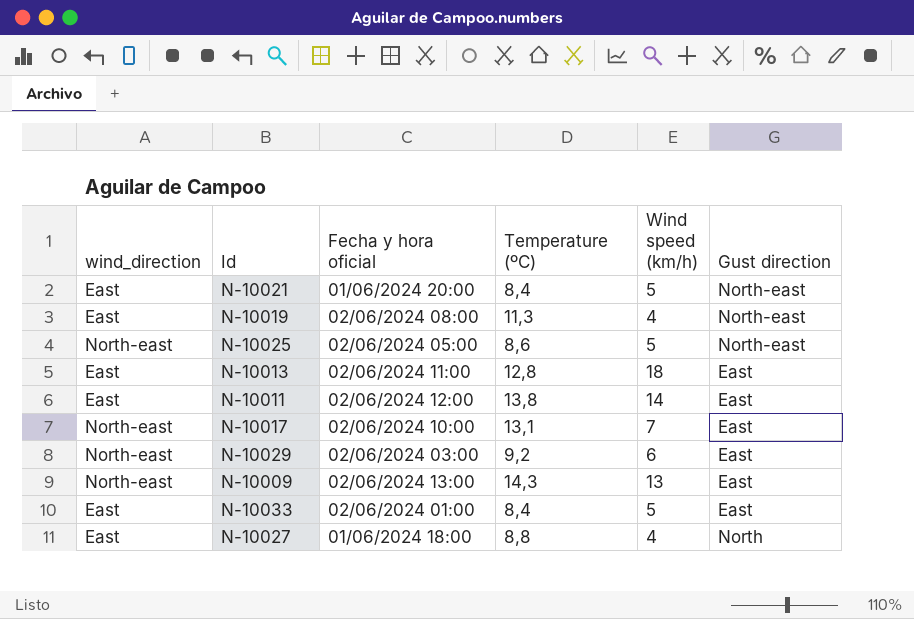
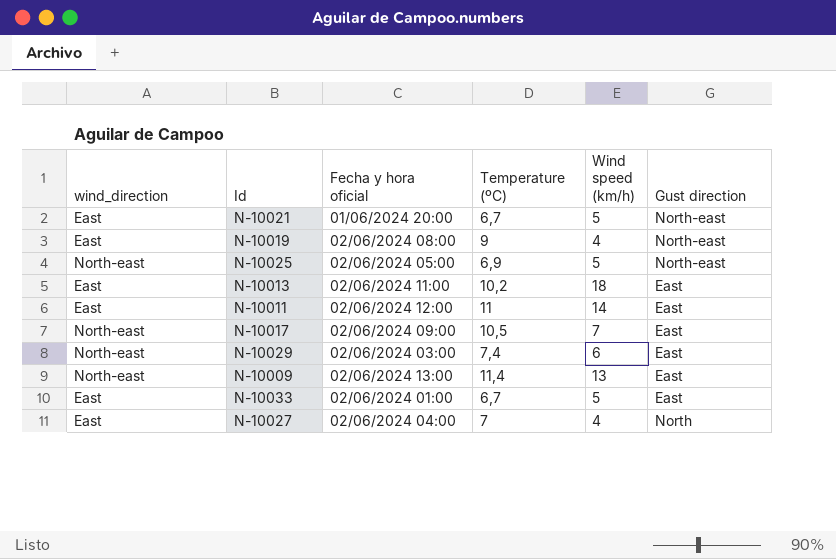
N-10021 | Temperature (ºC): 8,4 -> 6,7
N-10019 | Temperature (ºC): 11,3 -> 9
N-10025 | Temperature (ºC): 8,6 -> 6,9
N-10013 | Temperature (ºC): 12,8 -> 10,2
N-10011 | Temperature (ºC): 13,8 -> 11
N-10017 | Fecha y hora oficial: 02/06/2024 10:00 -> 02/06/2024 09:00
N-10017 | Temperature (ºC): 13,1 -> 10,5
N-10029 | Temperature (ºC): 9,2 -> 7,4
N-10009 | Temperature (ºC): 14,3 -> 11,4
N-10033 | Temperature (ºC): 8,4 -> 6,7
N-10027 | Fecha y hora oficial: 01/06/2024 18:00 -> 02/06/2024 04:00
N-10027 | Temperature (ºC): 8,8 -> 7

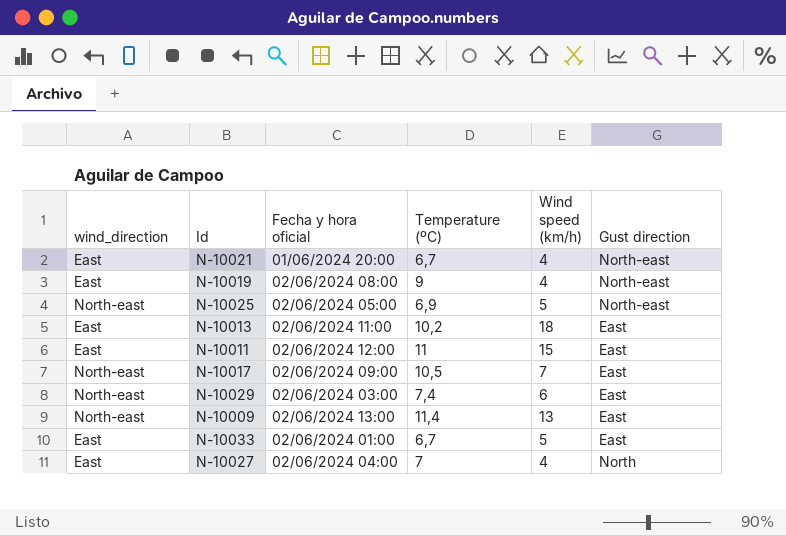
N-10021 | Wind speed (km/h): 5 -> 4
N-10011 | Wind speed (km/h): 14 -> 15

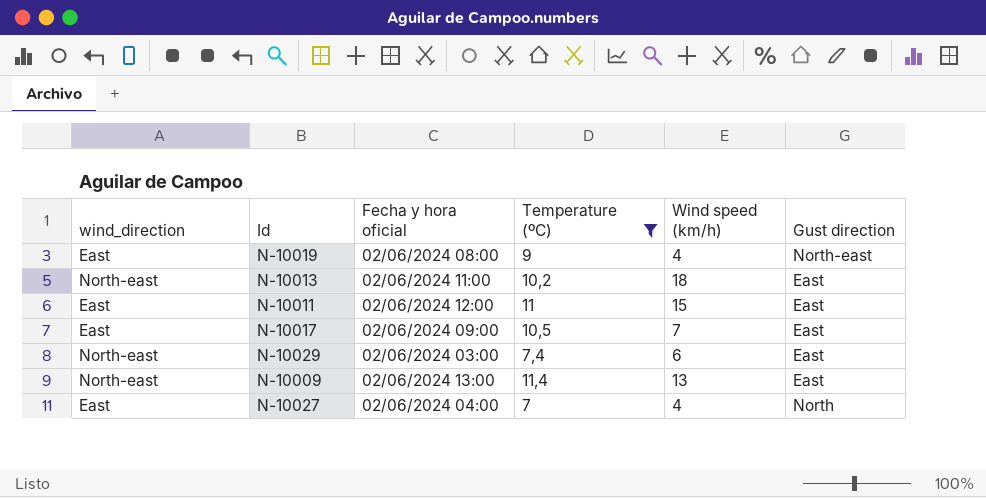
filter: none -> Temperature (ºC) >= 7
N-10013 | wind_direction: East -> North-east
N-10017 | wind_direction: North-east -> East

